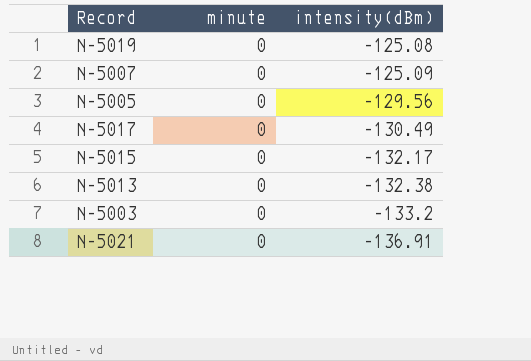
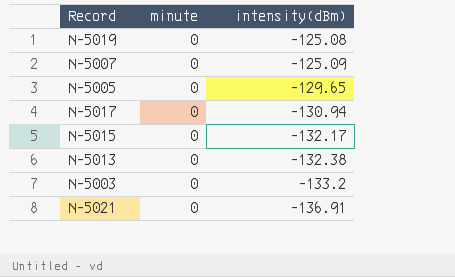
N-5005 | intensity(dBm): -129.56 -> -129.65
N-5017 | intensity(dBm): -130.49 -> -130.94

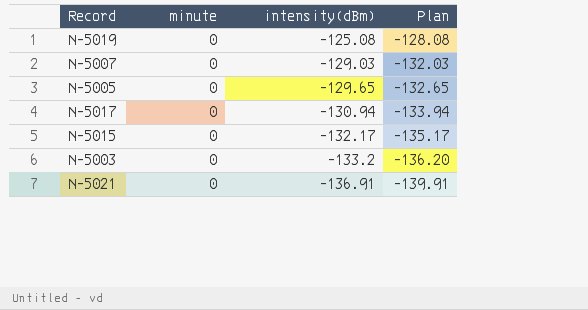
column Plan | formula: none -> [intensity(dBm)] - 3
row N-5013: 0 | -132.38 -> none
N-5007 | intensity(dBm): -125.09 -> -129.03

